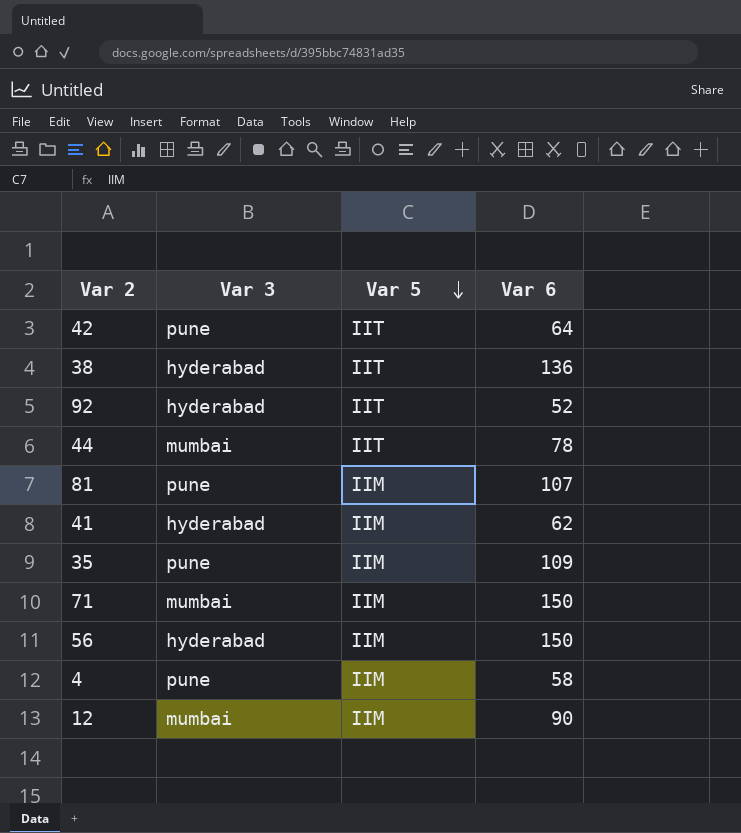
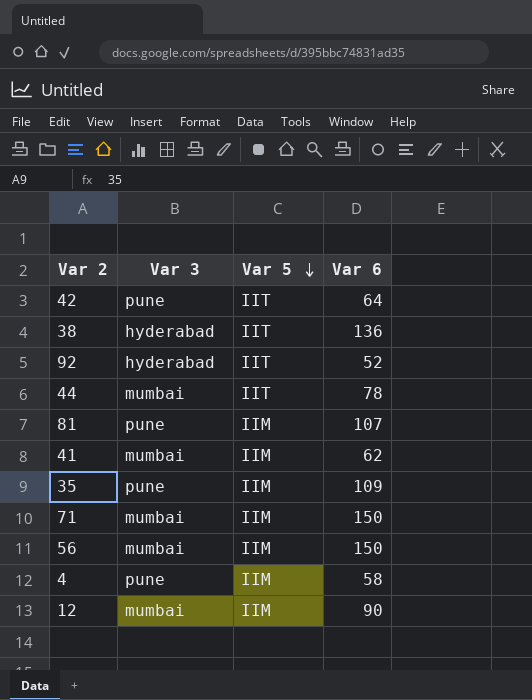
41 | Var 3: hyderabad -> mumbai
56 | Var 3: hyderabad -> mumbai

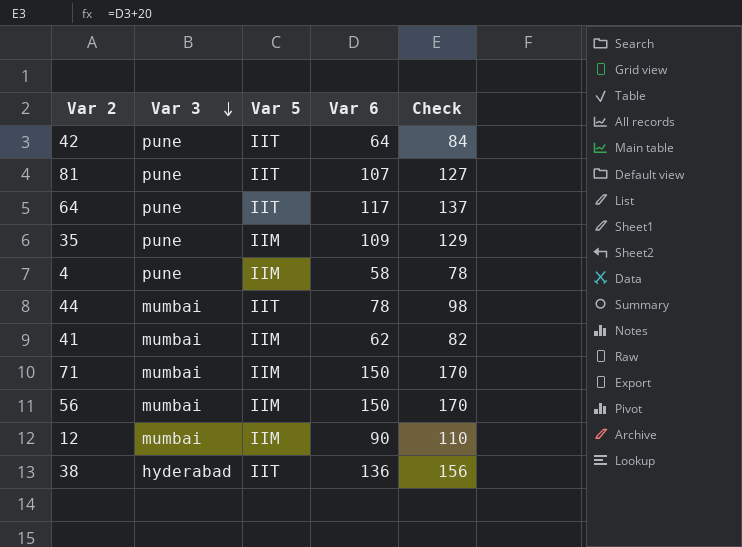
row order: Var 5 descending -> Var 3 descending
column Check | formula: none -> [Var 6] + 20
row 92: hyderabad | IIT | 52 -> none
81 | Var 5: IIM -> IIT
row 64: none -> pune | IIT | 117 | 137

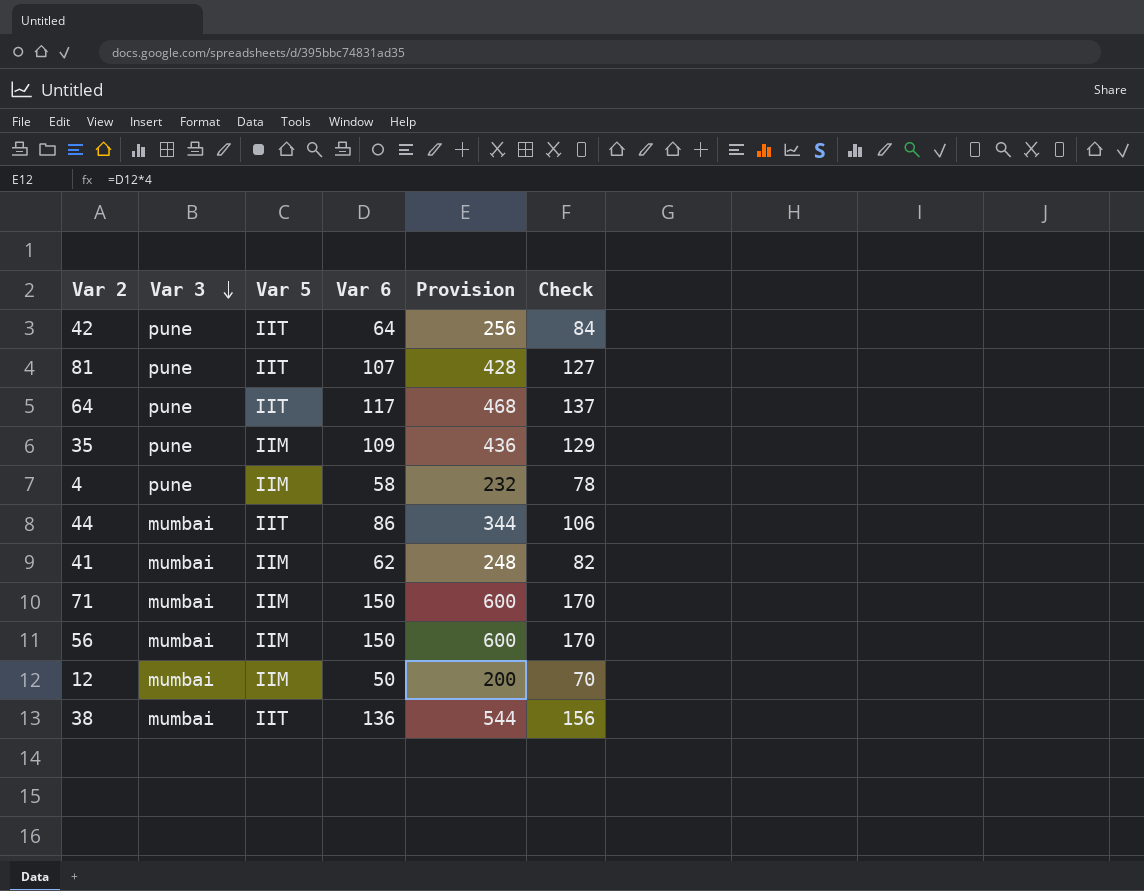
column Provision | formula: none -> [Var 6] * 4
44 | Var 6: 78 -> 86
44 | Check: 98 -> 106
12 | Var 6: 90 -> 50
12 | Check: 110 -> 70
38 | Var 3: hyderabad -> mumbai

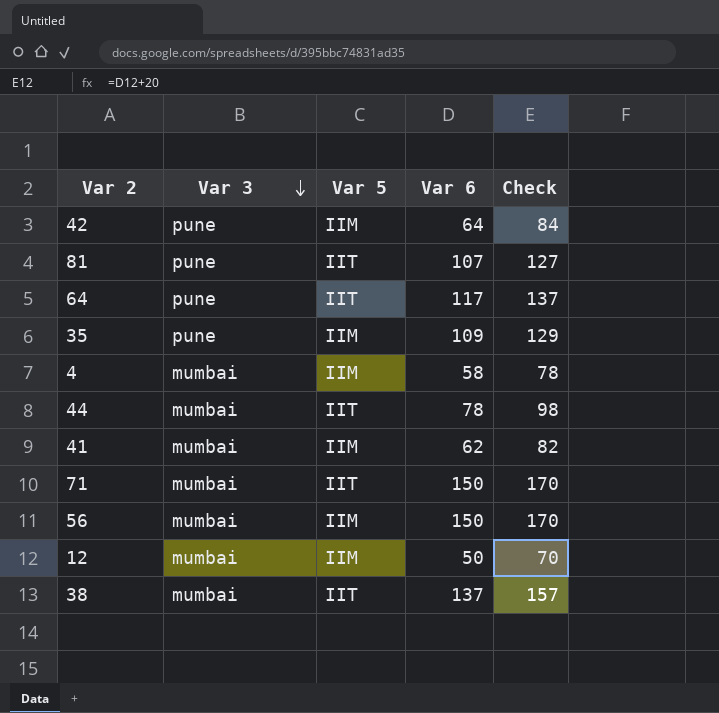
column Provision | formula: [Var 6] * 4 -> none
42 | Var 5: IIT -> IIM
4 | Var 3: pune -> mumbai
44 | Var 6: 86 -> 78
44 | Check: 106 -> 98
71 | Var 5: IIM -> IIT
38 | Var 6: 136 -> 137
38 | Check: 156 -> 157

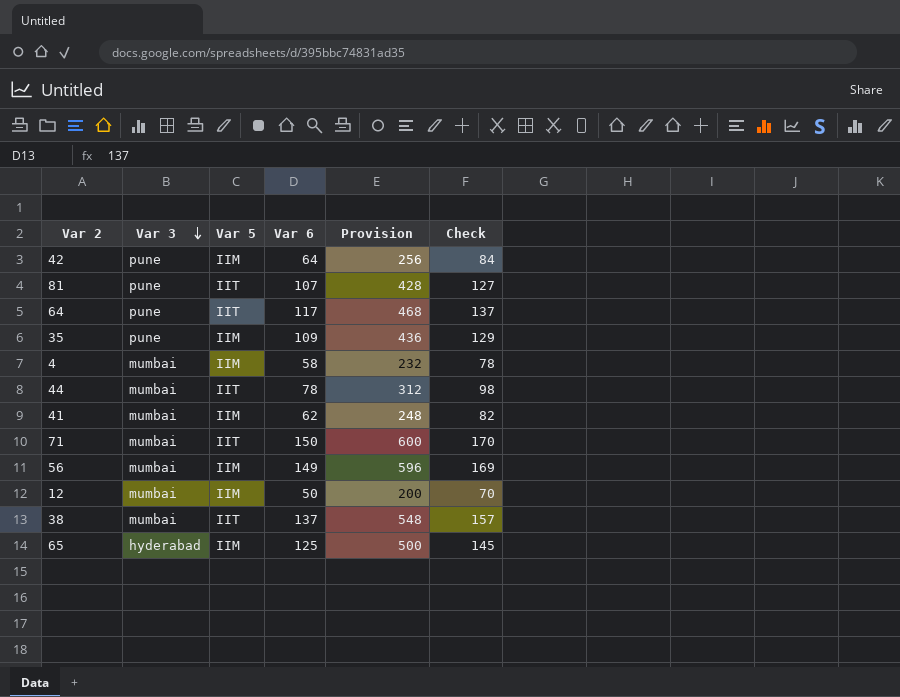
column Provision | formula: none -> [Var 6] * 4
56 | Var 6: 150 -> 149
56 | Check: 170 -> 169
row 65: none -> hyderabad | IIM | 125 | 500 | 145

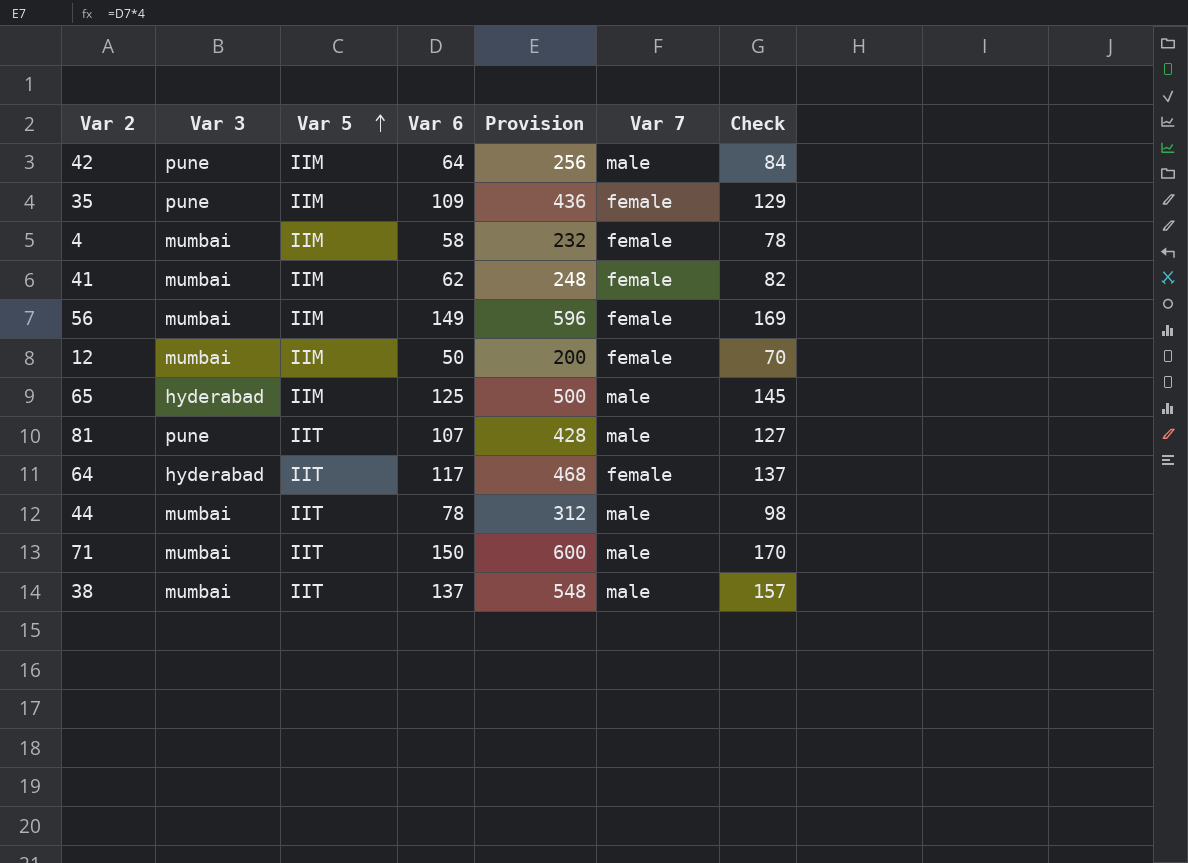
row order: Var 3 descending -> Var 5 ascending
column Var 7 | position: none -> 6
64 | Var 3: pune -> hyderabad

